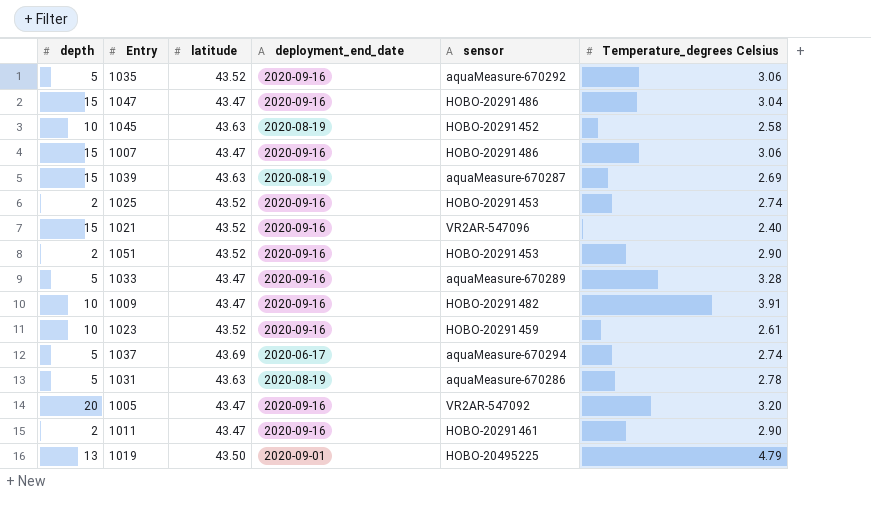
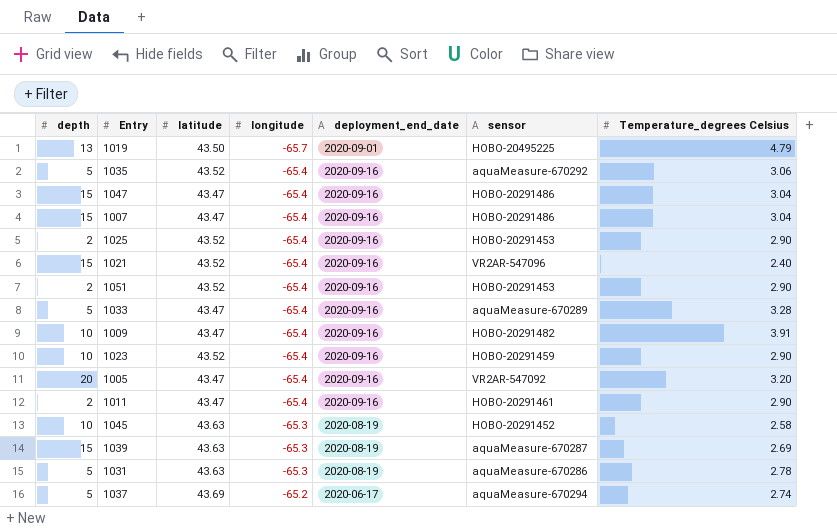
row order: none -> longitude ascending
column longitude | position: none -> 4
1007 | Temperature_degrees Celsius: 3.06 -> 3.04
1025 | Temperature_degrees Celsius: 2.74 -> 2.90
1023 | Temperature_degrees Celsius: 2.61 -> 2.90

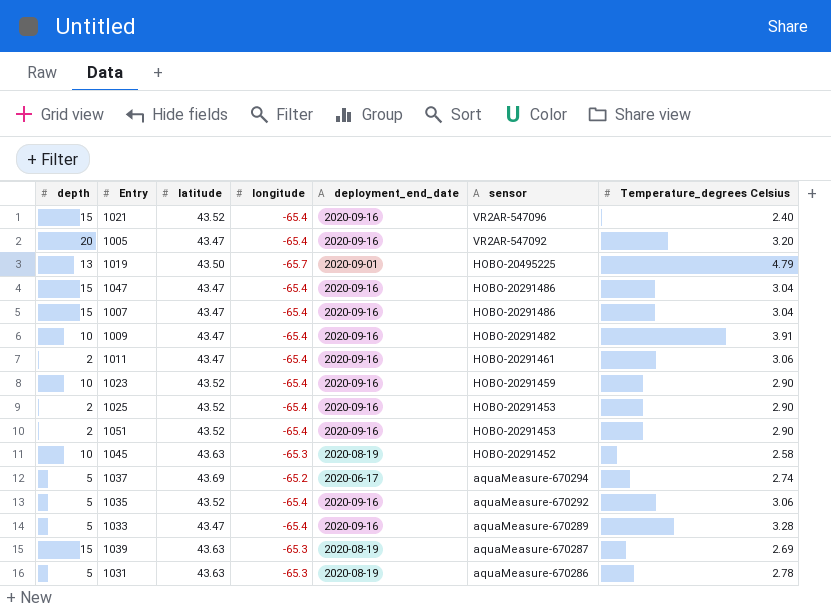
row order: longitude ascending -> sensor descending
1011 | Temperature_degrees Celsius: 2.90 -> 3.06

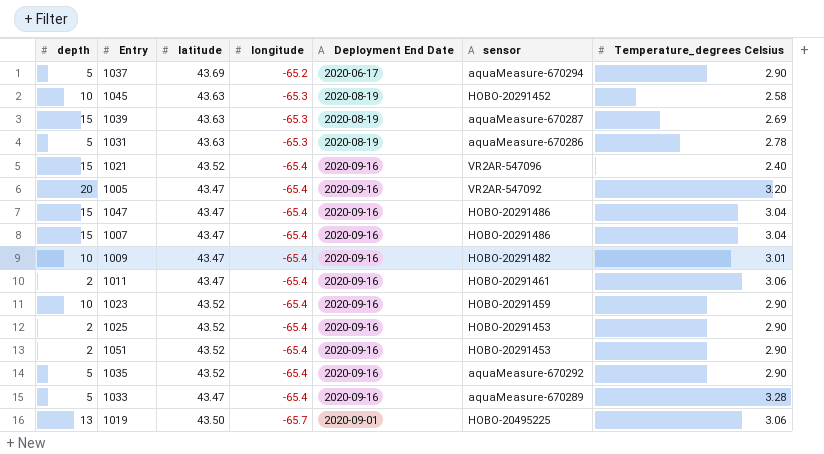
row order: sensor descending -> longitude descending
column name: deployment_end_date -> Deployment End Date
1037 | Temperature_degrees Celsius: 2.74 -> 2.90
1009 | Temperature_degrees Celsius: 3.91 -> 3.01
1035 | Temperature_degrees Celsius: 3.06 -> 2.90
1019 | Temperature_degrees Celsius: 4.79 -> 3.06

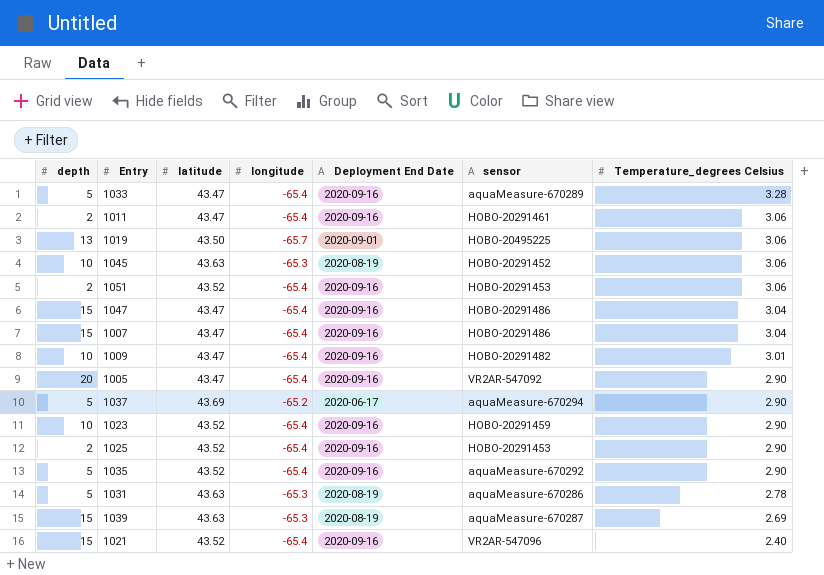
row order: longitude descending -> Temperature_degrees Celsius descending
1045 | Temperature_degrees Celsius: 2.58 -> 3.06
1051 | Temperature_degrees Celsius: 2.90 -> 3.06
1005 | Temperature_degrees Celsius: 3.20 -> 2.90

